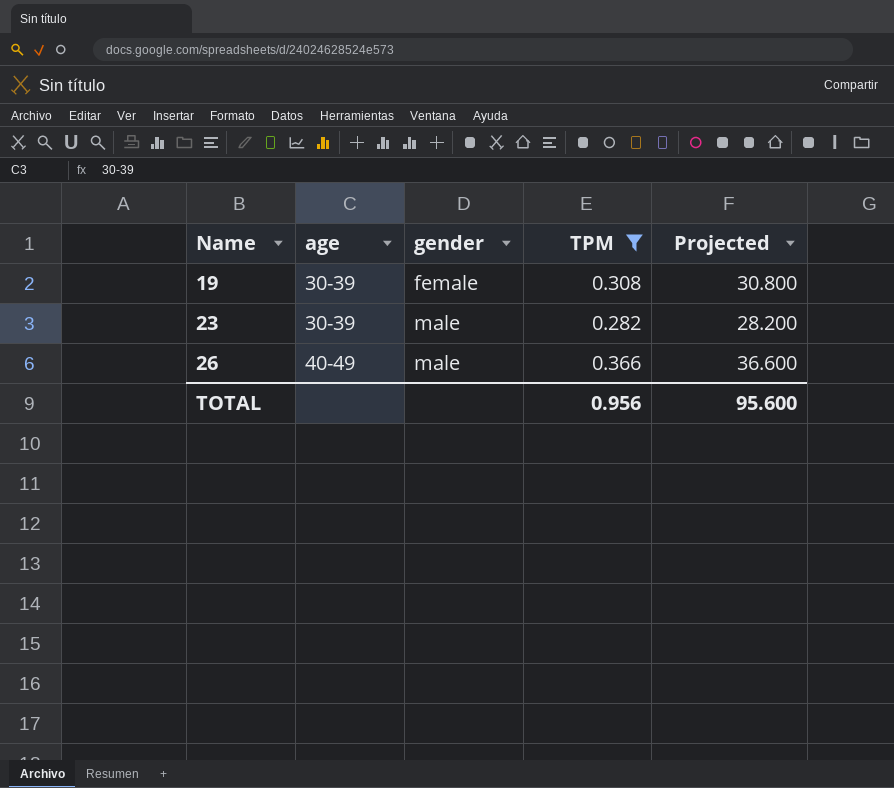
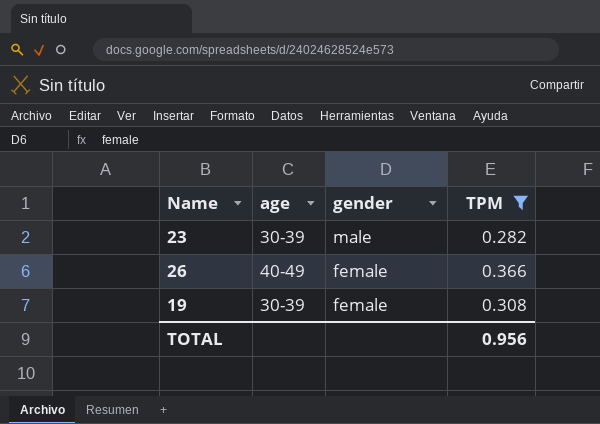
row order: Name ascending -> gender descending
column Projected | formula: [TPM] * 100 -> none
26 | gender: male -> female

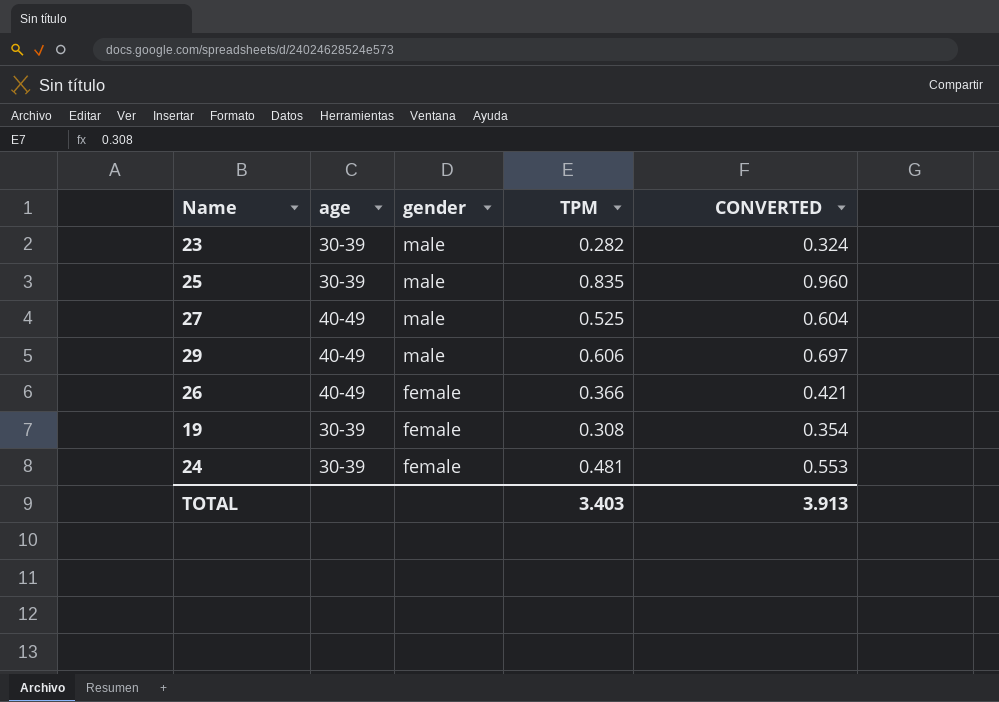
filter: TPM <= 0.366 -> none
column CONVERTED | formula: none -> [TPM] * 1.15
TOTAL | TPM: 0.956 -> 3.403

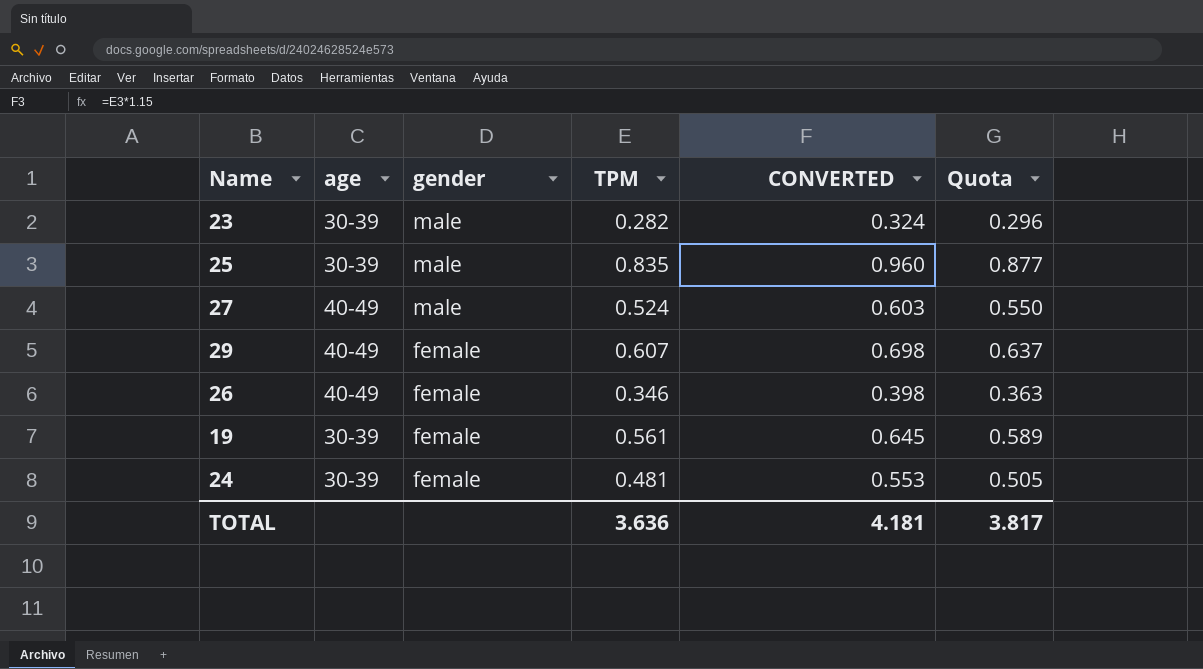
column Quota | formula: none -> [TPM] * 1.05
27 | TPM: 0.525 -> 0.524
27 | CONVERTED: 0.604 -> 0.603
29 | gender: male -> female
29 | TPM: 0.606 -> 0.607
29 | CONVERTED: 0.697 -> 0.698
26 | TPM: 0.366 -> 0.346
26 | CONVERTED: 0.421 -> 0.398
19 | TPM: 0.308 -> 0.561
19 | CONVERTED: 0.354 -> 0.645
TOTAL | TPM: 3.403 -> 3.636
TOTAL | CONVERTED: 3.913 -> 4.181

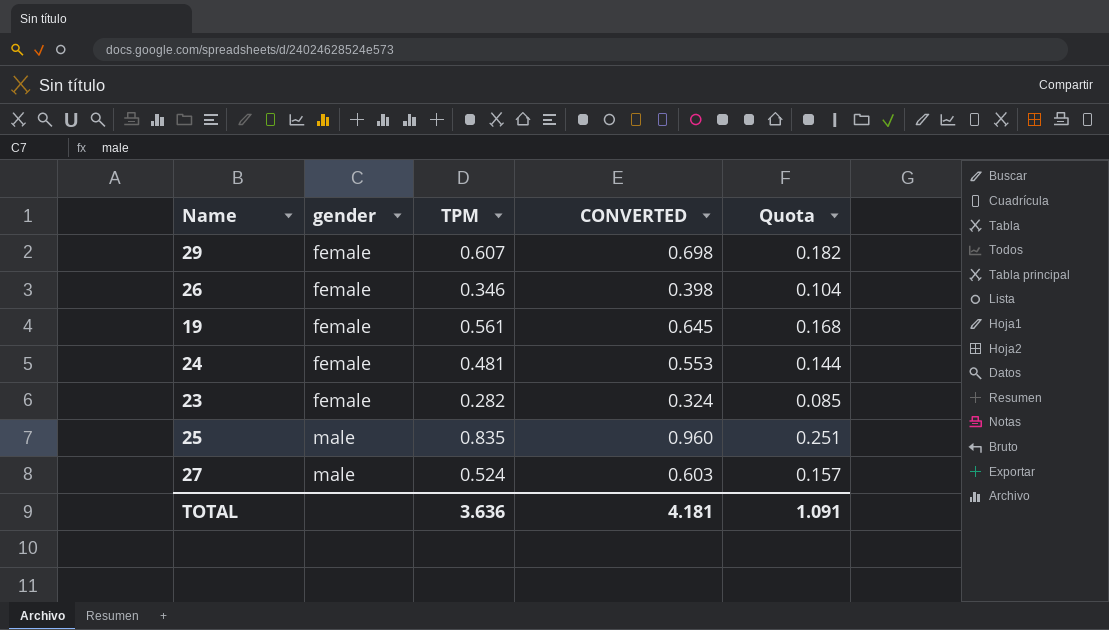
row order: gender descending -> gender ascending
column age | position: 2 -> none
column Quota | formula: [TPM] * 1.05 -> [TPM] * 0.3
23 | gender: male -> female
TOTAL | Quota: 3.817 -> 1.091

